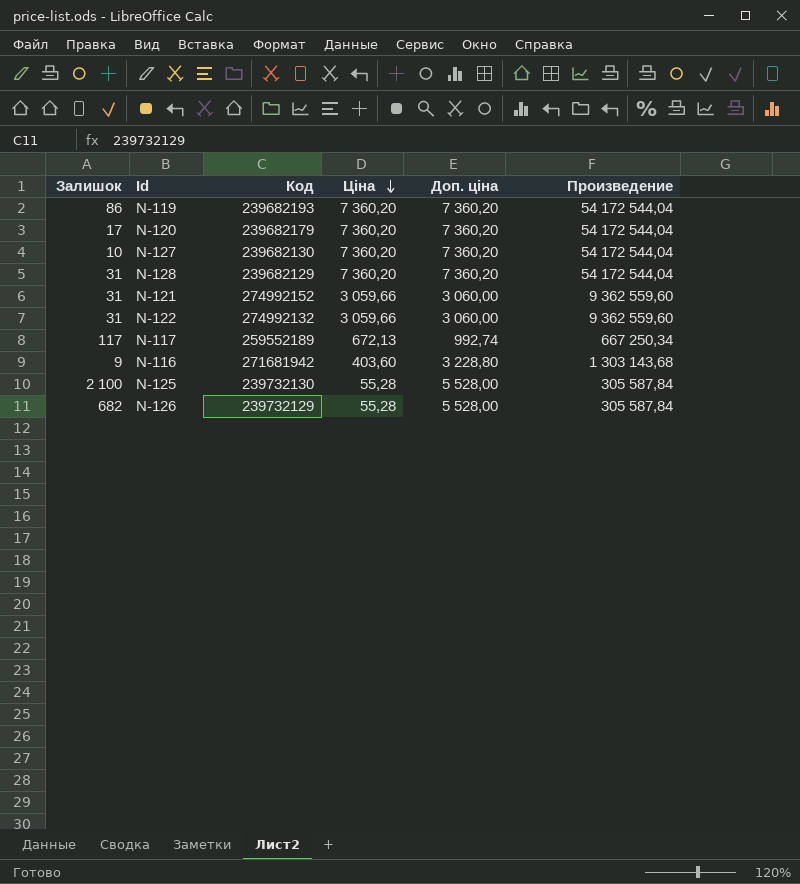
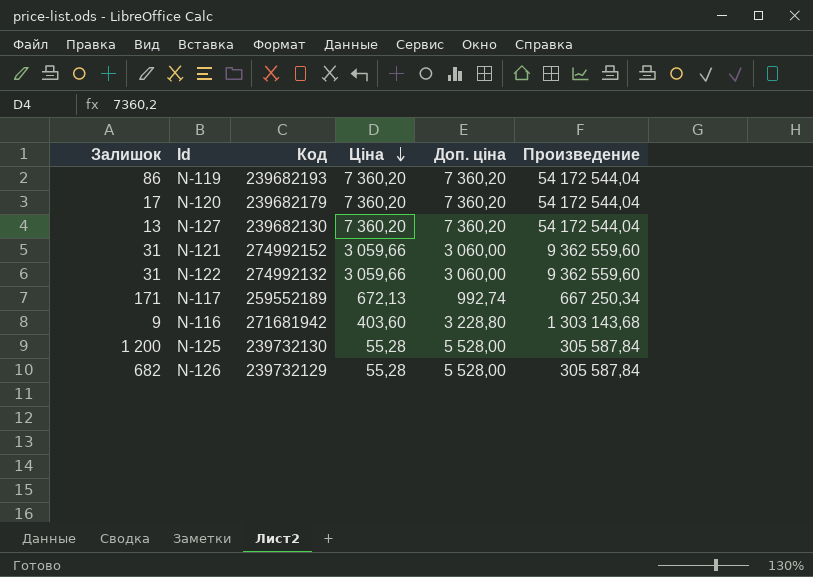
row N-128: 31 | 239682129 | 7 360,20 | 7 360,20 | 54 172 544,04 -> none
N-127 | Залишок: 10 -> 13
N-117 | Залишок: 117 -> 171
N-125 | Залишок: 2 100 -> 1 200

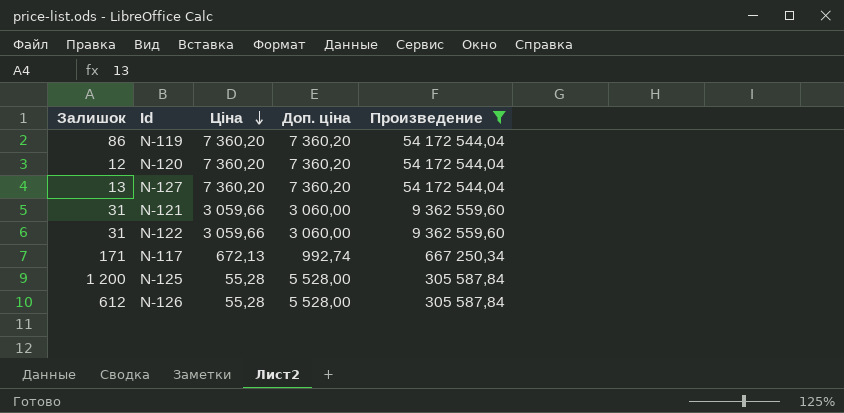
filter: none -> Произведение != 1 303 143,68
column Код | position: 3 -> none
N-120 | Залишок: 17 -> 12
N-126 | Залишок: 682 -> 612

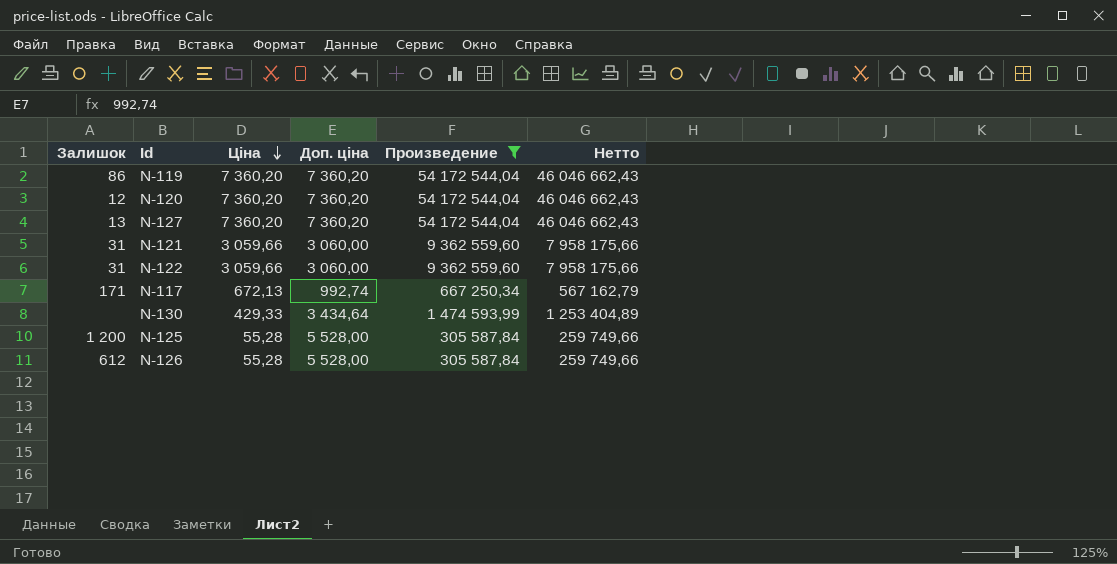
column Нетто | formula: none -> [Произведение] * 0,85
row N-130: none -> none | 429,33 | 3 434,64 | 1 474 593,99 | 1 253 404,89

